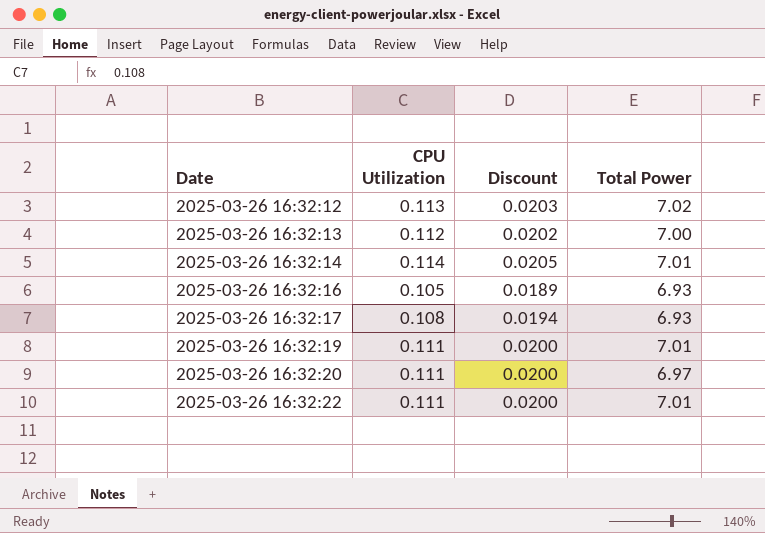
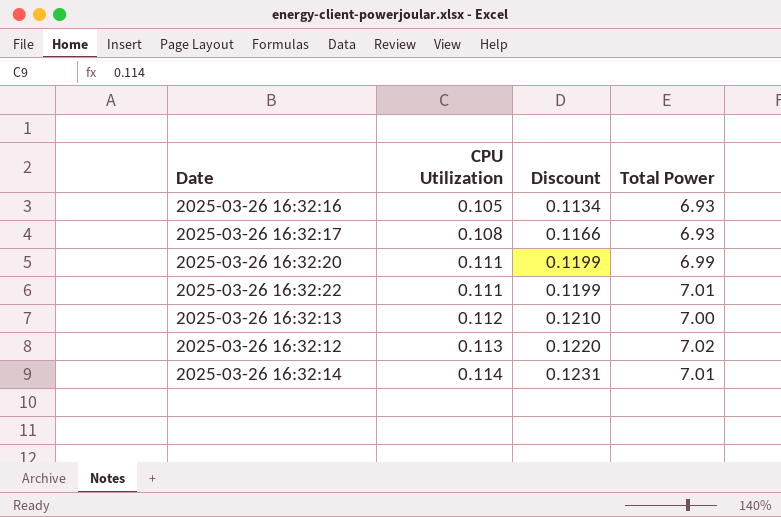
row order: Date ascending -> CPU Utilization ascending
column Discount | formula: [CPU Utilization] * 0.18 -> [CPU Utilization] * 1.08
row 2025-03-26 16:32:19: 0.111 | 0.0200 | 7.01 -> none
2025-03-26 16:32:20 | Total Power: 6.97 -> 6.99

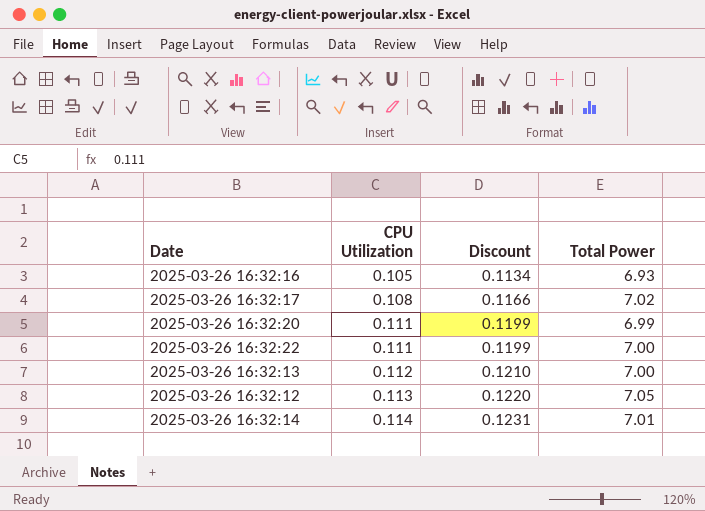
2025-03-26 16:32:17 | Total Power: 6.93 -> 7.02
2025-03-26 16:32:22 | Total Power: 7.01 -> 7.00
2025-03-26 16:32:12 | Total Power: 7.02 -> 7.05

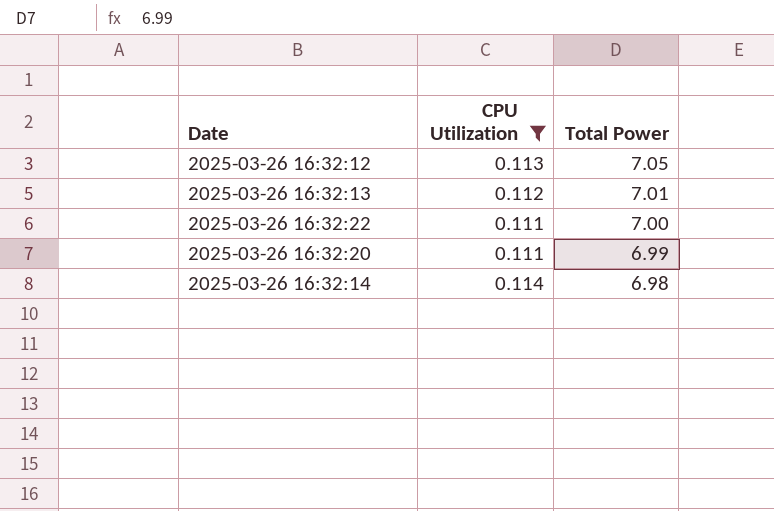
filter: none -> CPU Utilization >= 0.111
row order: CPU Utilization ascending -> Total Power descending
column Discount | formula: [CPU Utilization] * 1.08 -> none
2025-03-26 16:32:13 | Total Power: 7.00 -> 7.01
2025-03-26 16:32:14 | Total Power: 7.01 -> 6.98

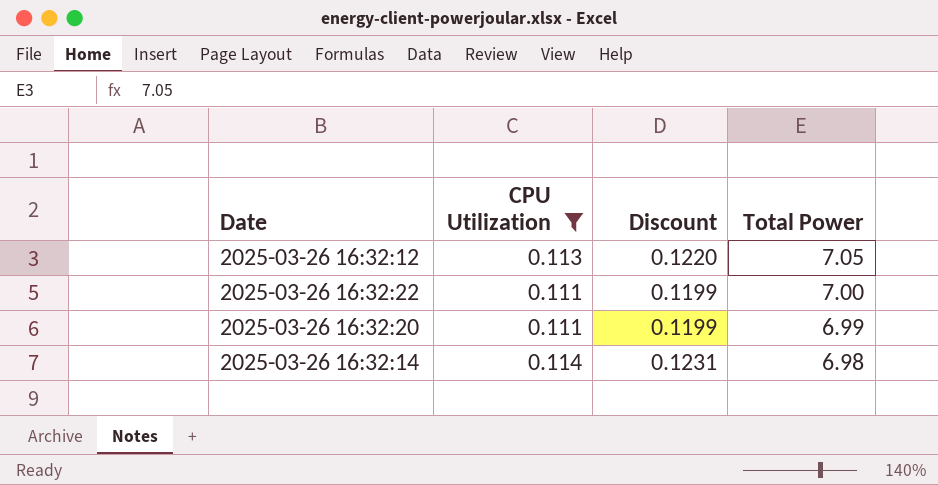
column Discount | formula: none -> [CPU Utilization] * 1.08
row 2025-03-26 16:32:13: 0.112 | 7.01 -> none

